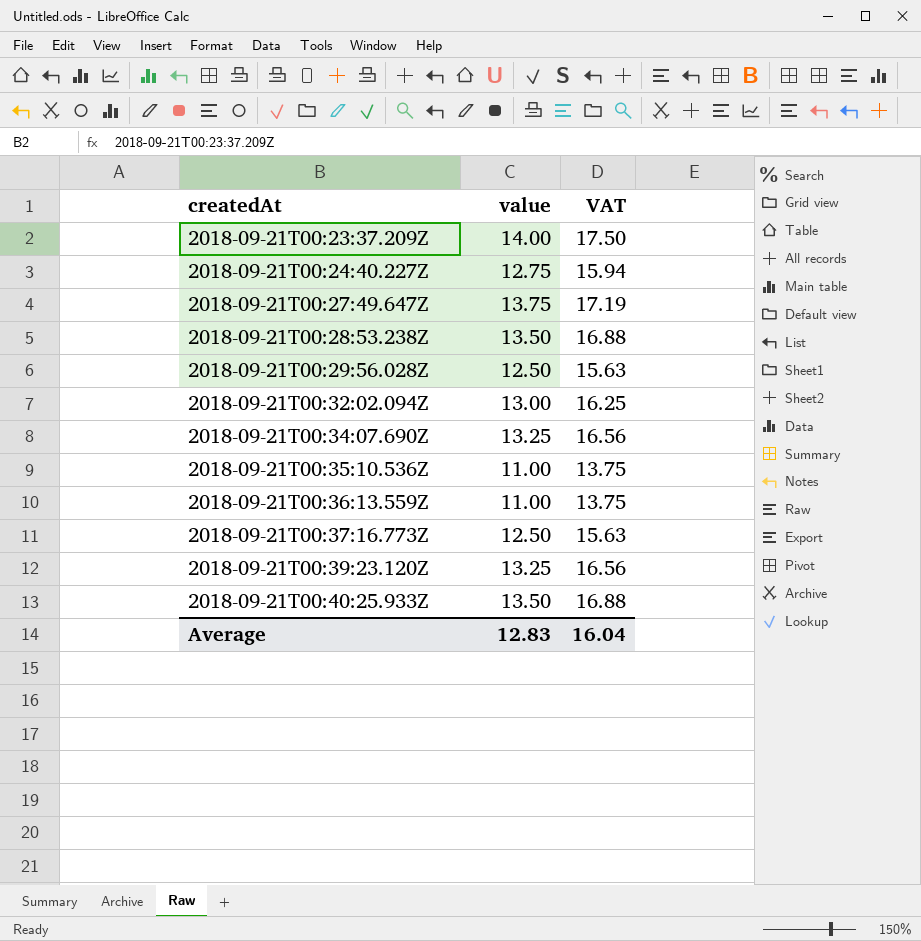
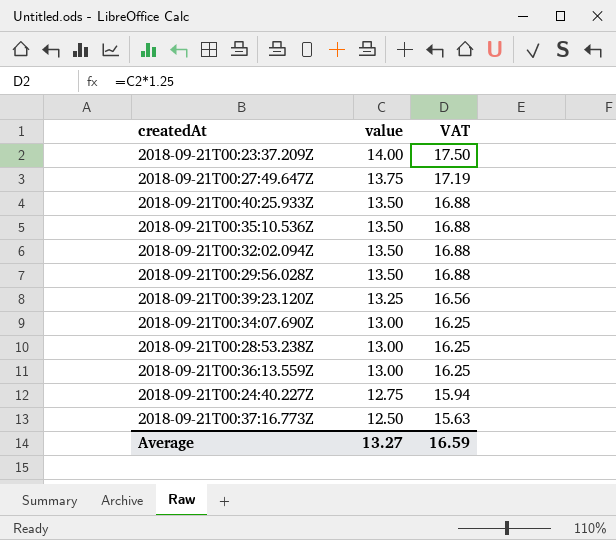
row order: createdAt ascending -> value descending
2018-09-21T00:35:10.536Z | value: 11.00 -> 13.50
2018-09-21T00:35:10.536Z | VAT: 13.75 -> 16.88
2018-09-21T00:32:02.094Z | value: 13.00 -> 13.50
2018-09-21T00:32:02.094Z | VAT: 16.25 -> 16.88
2018-09-21T00:29:56.028Z | value: 12.50 -> 13.50
2018-09-21T00:29:56.028Z | VAT: 15.63 -> 16.88
2018-09-21T00:34:07.690Z | value: 13.25 -> 13.00
2018-09-21T00:34:07.690Z | VAT: 16.56 -> 16.25
2018-09-21T00:28:53.238Z | value: 13.50 -> 13.00
2018-09-21T00:28:53.238Z | VAT: 16.88 -> 16.25
2018-09-21T00:36:13.559Z | value: 11.00 -> 13.00
2018-09-21T00:36:13.559Z | VAT: 13.75 -> 16.25
Average | value: 12.83 -> 13.27
Average | VAT: 16.04 -> 16.59

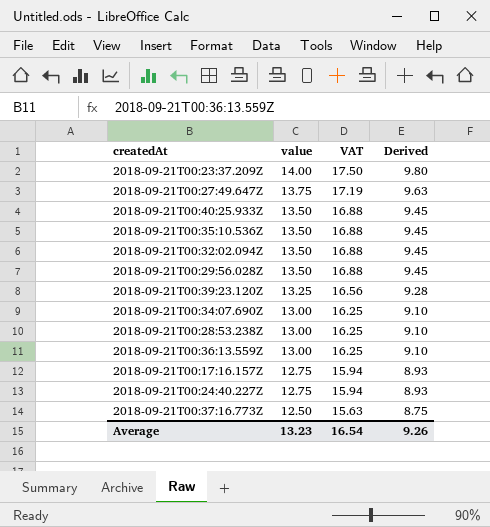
column Derived | formula: none -> [value] * 0.7
row 2018-09-21T00:17:16.157Z: none -> 12.75 | 15.94 | 8.93
Average | value: 13.27 -> 13.23
Average | VAT: 16.59 -> 16.54

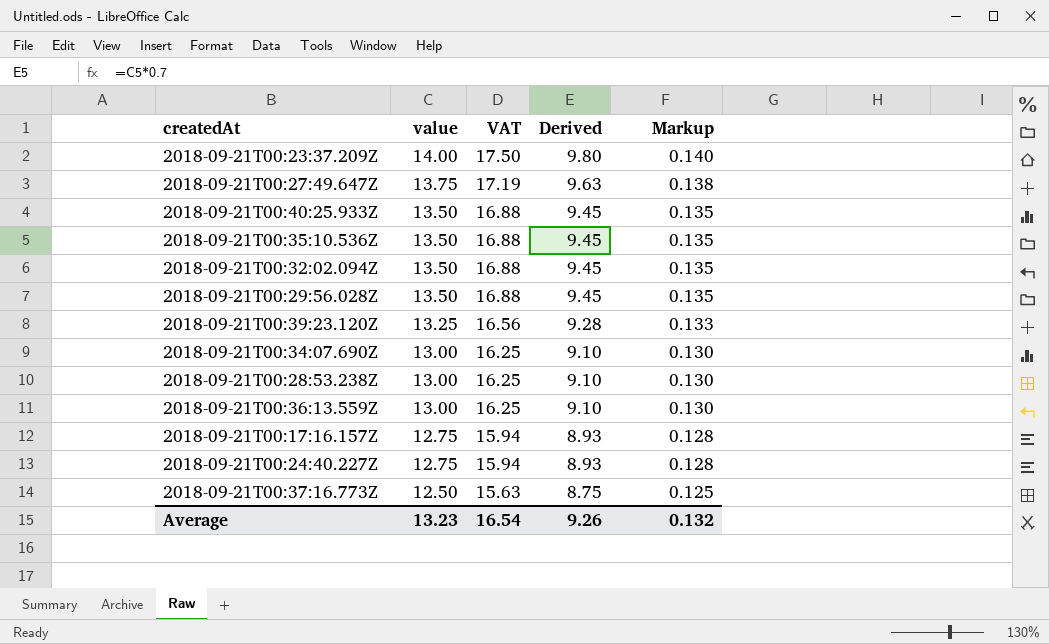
column Markup | formula: none -> [value] * 0.01

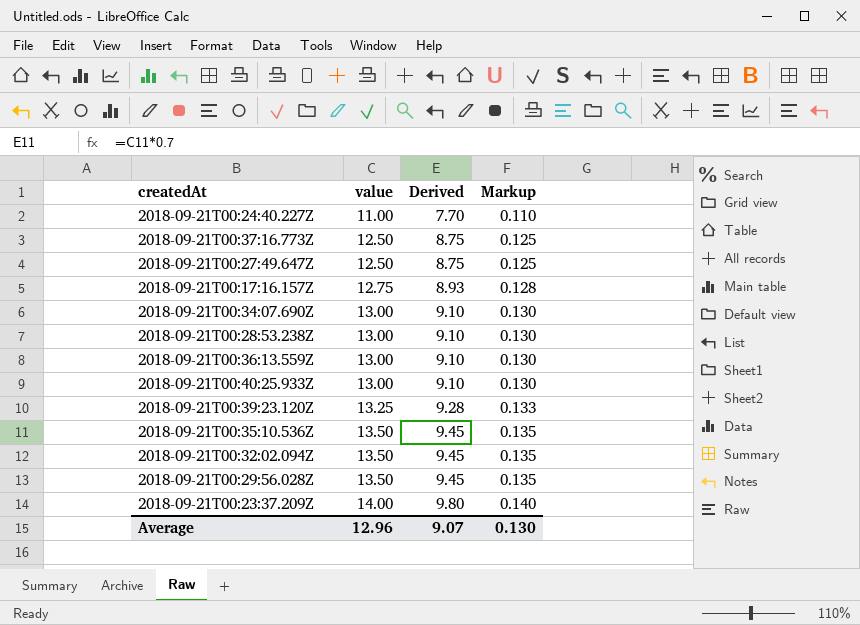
row order: value descending -> value ascending
column VAT | formula: [value] * 1.25 -> none
2018-09-21T00:24:40.227Z | value: 12.75 -> 11.00
2018-09-21T00:24:40.227Z | Derived: 8.93 -> 7.70
2018-09-21T00:24:40.227Z | Markup: 0.128 -> 0.110
2018-09-21T00:27:49.647Z | value: 13.75 -> 12.50
2018-09-21T00:27:49.647Z | Derived: 9.63 -> 8.75
2018-09-21T00:27:49.647Z | Markup: 0.138 -> 0.125
2018-09-21T00:40:25.933Z | value: 13.50 -> 13.00
2018-09-21T00:40:25.933Z | Derived: 9.45 -> 9.10
2018-09-21T00:40:25.933Z | Markup: 0.135 -> 0.130
Average | value: 13.23 -> 12.96
Average | Derived: 9.26 -> 9.07
Average | Markup: 0.132 -> 0.130

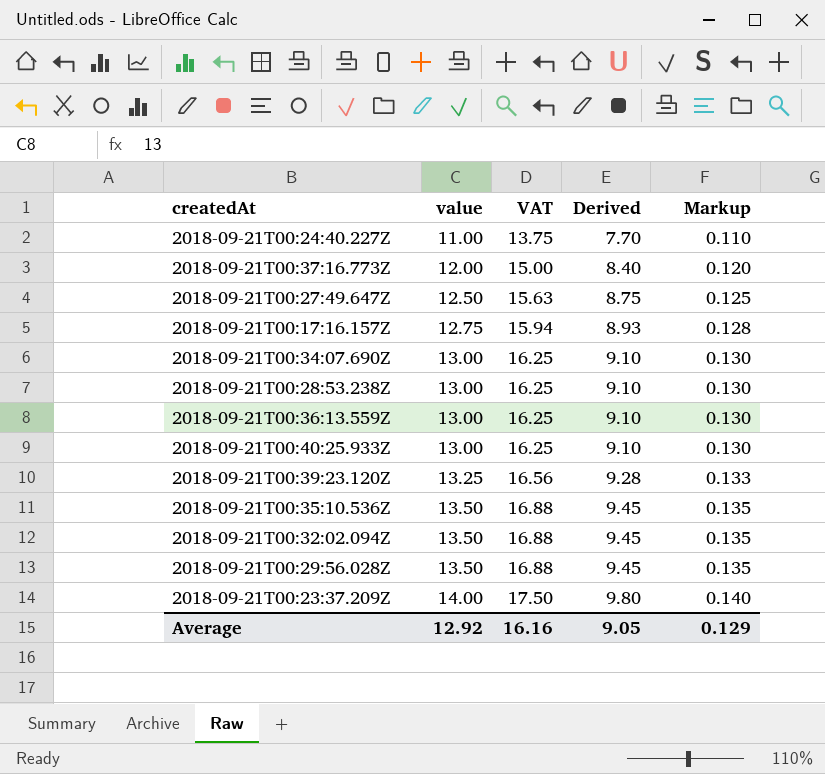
column VAT | formula: none -> [value] * 1.25
2018-09-21T00:37:16.773Z | value: 12.50 -> 12.00
2018-09-21T00:37:16.773Z | Derived: 8.75 -> 8.40
2018-09-21T00:37:16.773Z | Markup: 0.125 -> 0.120
Average | value: 12.96 -> 12.92
Average | Derived: 9.07 -> 9.05
Average | Markup: 0.130 -> 0.129

